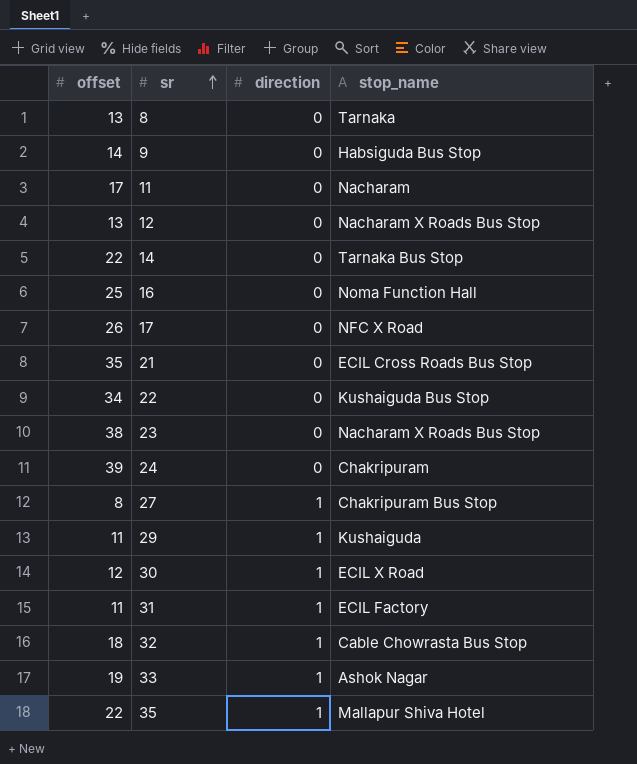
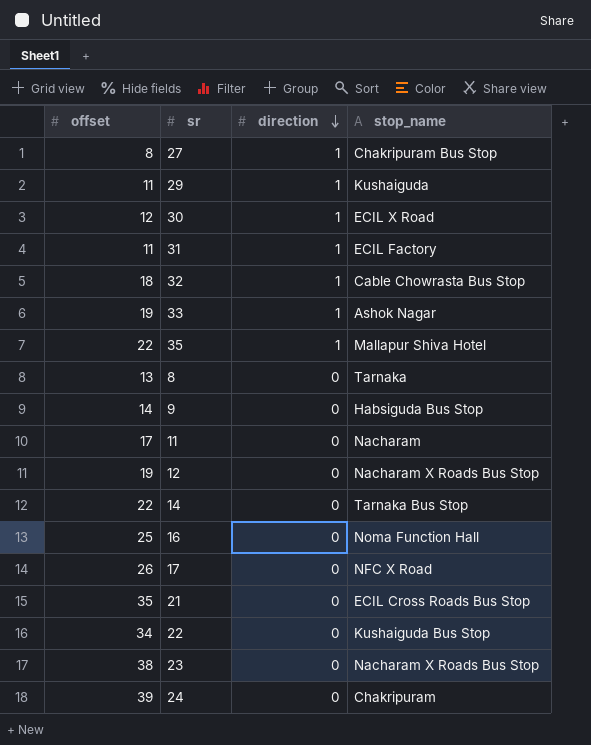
row order: sr ascending -> direction descending
12 | offset: 13 -> 19

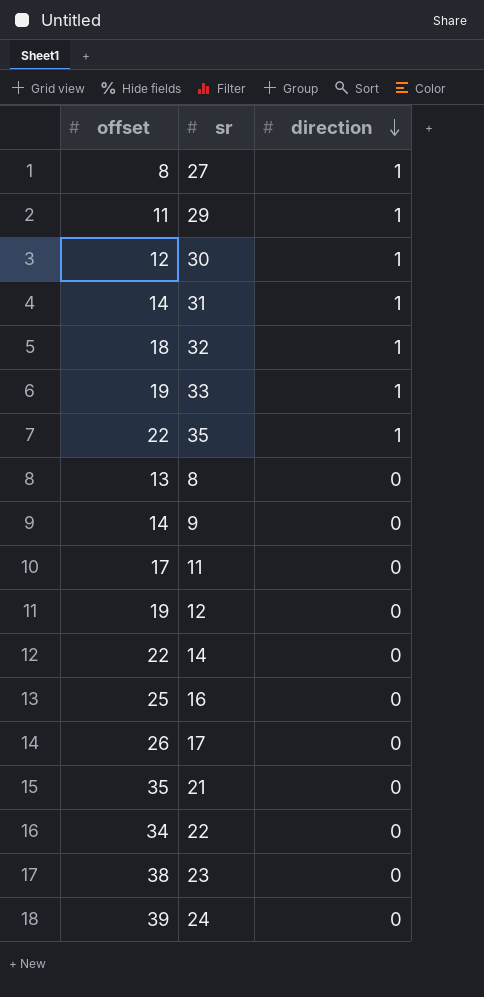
column stop_name | position: 4 -> none
31 | offset: 11 -> 14

